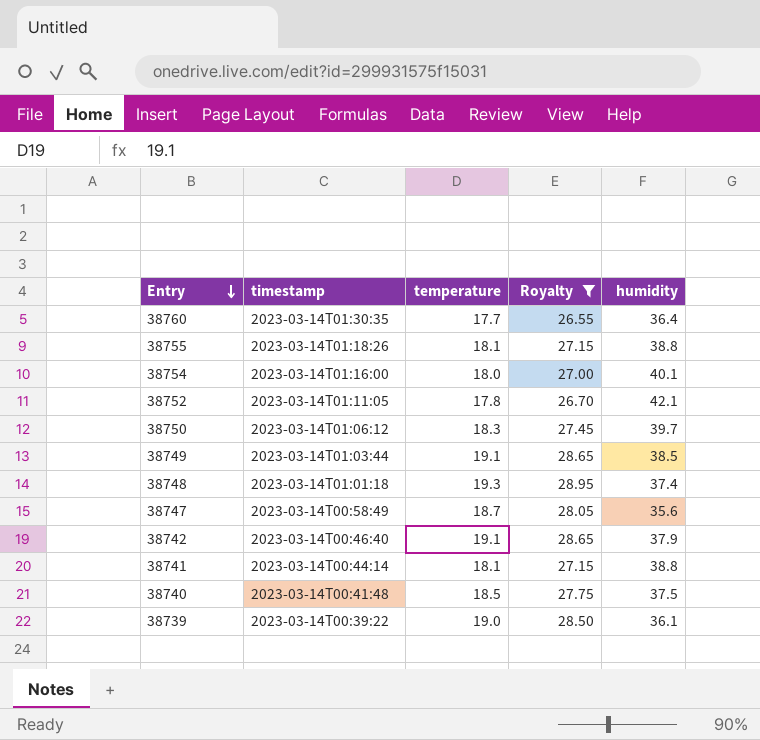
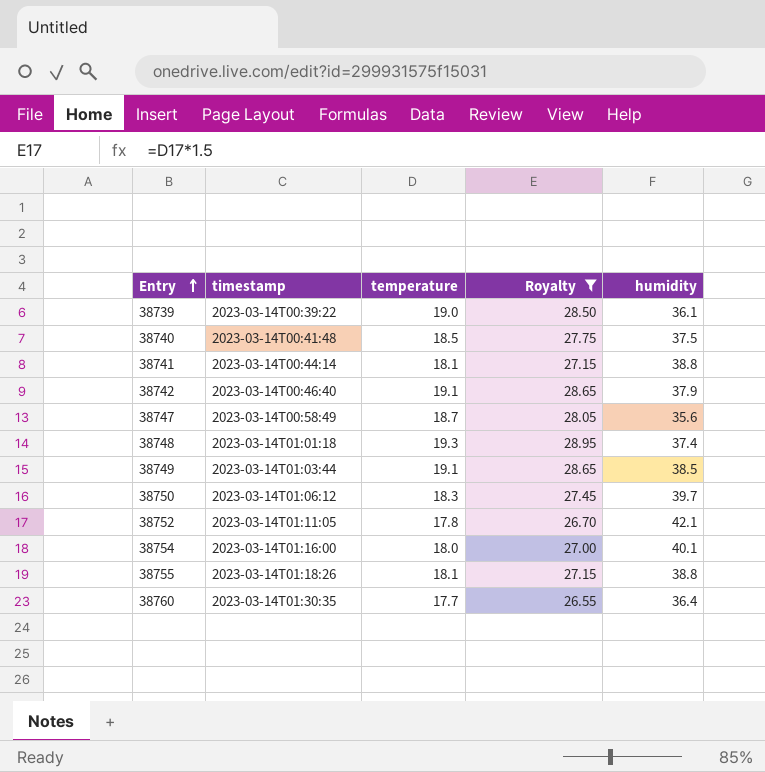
row order: Entry descending -> Entry ascending

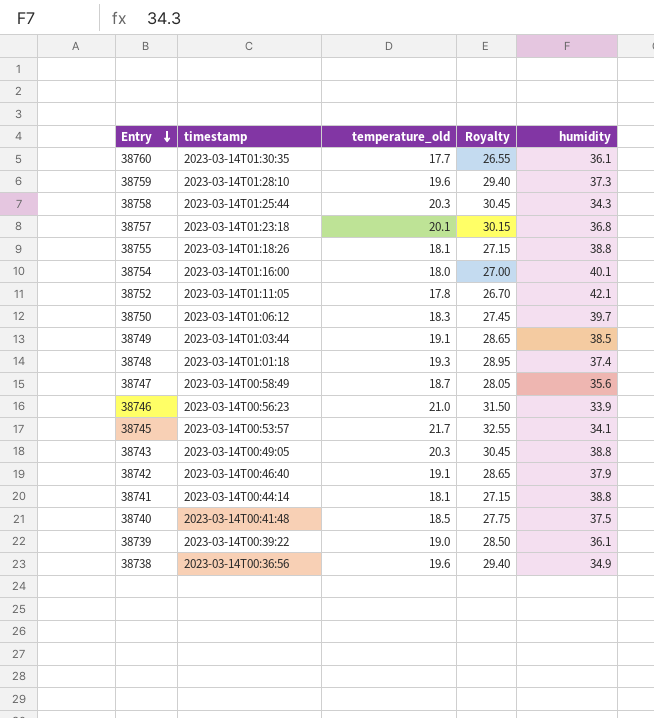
filter: Royalty <= 28.95 -> none
row order: Entry ascending -> Entry descending
column name: temperature -> temperature_old
38760 | humidity: 36.4 -> 36.1

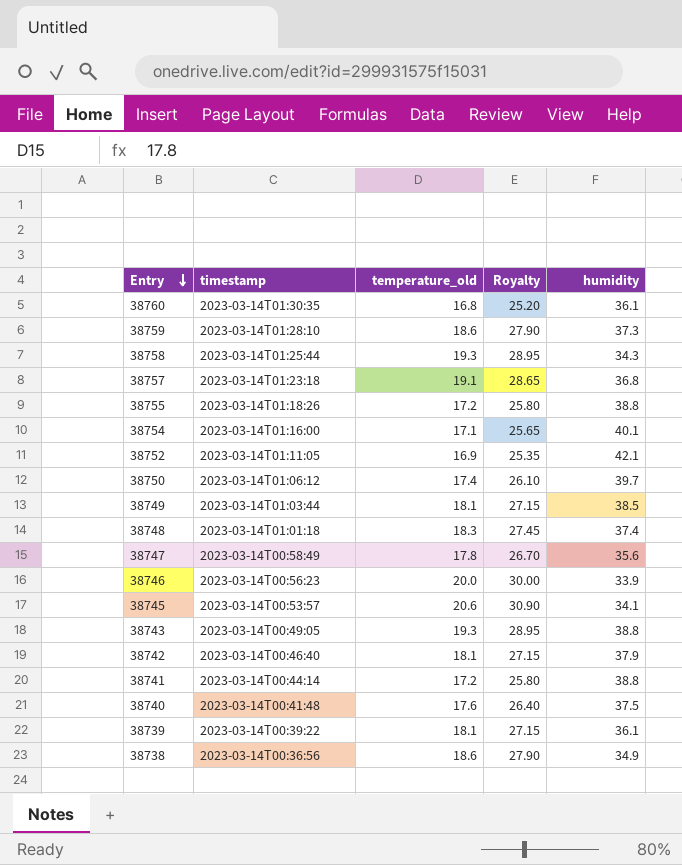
38760 | temperature_old: 17.7 -> 16.8
38760 | Royalty: 26.55 -> 25.20
38759 | temperature_old: 19.6 -> 18.6
38759 | Royalty: 29.40 -> 27.90
38758 | temperature_old: 20.3 -> 19.3
38758 | Royalty: 30.45 -> 28.95
38757 | temperature_old: 20.1 -> 19.1
38757 | Royalty: 30.15 -> 28.65
38755 | temperature_old: 18.1 -> 17.2
38755 | Royalty: 27.15 -> 25.80
38754 | temperature_old: 18.0 -> 17.1
38754 | Royalty: 27.00 -> 25.65
38752 | temperature_old: 17.8 -> 16.9
38752 | Royalty: 26.70 -> 25.35
38750 | temperature_old: 18.3 -> 17.4
38750 | Royalty: 27.45 -> 26.10
38749 | temperature_old: 19.1 -> 18.1
38749 | Royalty: 28.65 -> 27.15
38748 | temperature_old: 19.3 -> 18.3
38748 | Royalty: 28.95 -> 27.45
38747 | temperature_old: 18.7 -> 17.8
38747 | Royalty: 28.05 -> 26.70
38746 | temperature_old: 21.0 -> 20.0
38746 | Royalty: 31.50 -> 30.00
38745 | temperature_old: 21.7 -> 20.6
38745 | Royalty: 32.55 -> 30.90
38743 | temperature_old: 20.3 -> 19.3
38743 | Royalty: 30.45 -> 28.95
38742 | temperature_old: 19.1 -> 18.1
38742 | Royalty: 28.65 -> 27.15
38741 | temperature_old: 18.1 -> 17.2
38741 | Royalty: 27.15 -> 25.80
38740 | temperature_old: 18.5 -> 17.6
38740 | Royalty: 27.75 -> 26.40
38739 | temperature_old: 19.0 -> 18.1
38739 | Royalty: 28.50 -> 27.15
38738 | temperature_old: 19.6 -> 18.6
38738 | Royalty: 29.40 -> 27.90

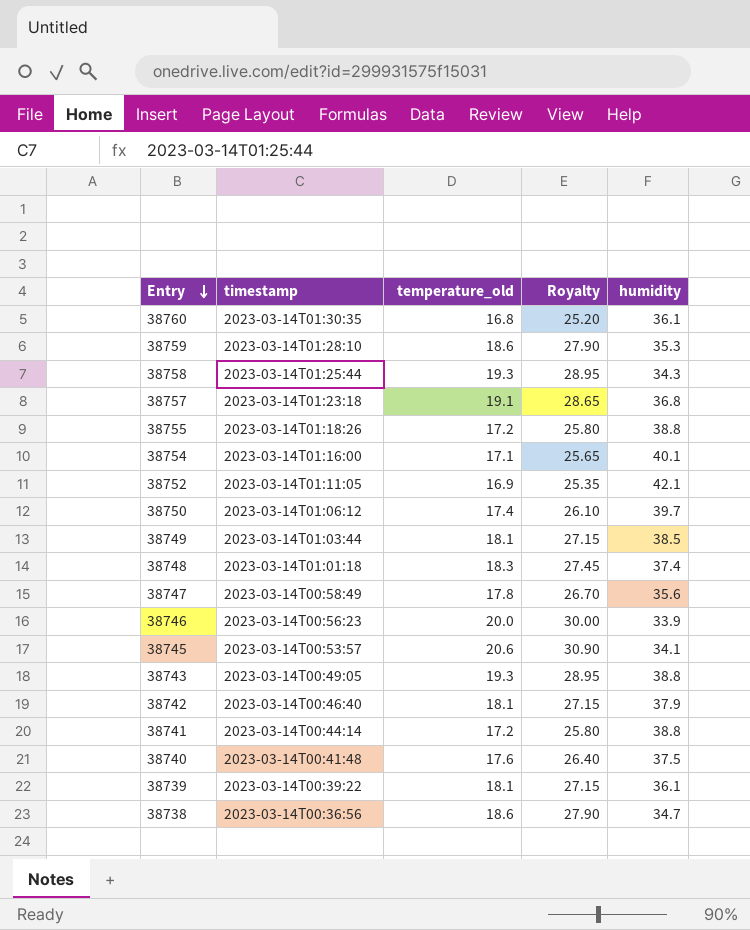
38759 | humidity: 37.3 -> 35.3
38738 | humidity: 34.9 -> 34.7

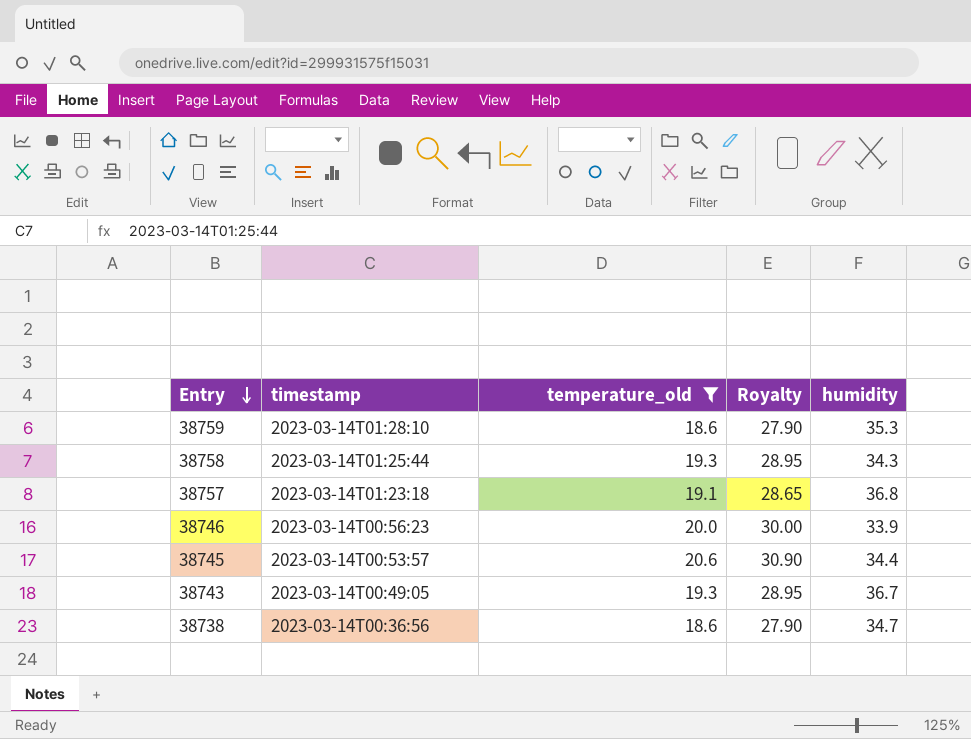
filter: none -> temperature_old >= 18.6
38745 | humidity: 34.1 -> 34.4
38743 | humidity: 38.8 -> 36.7

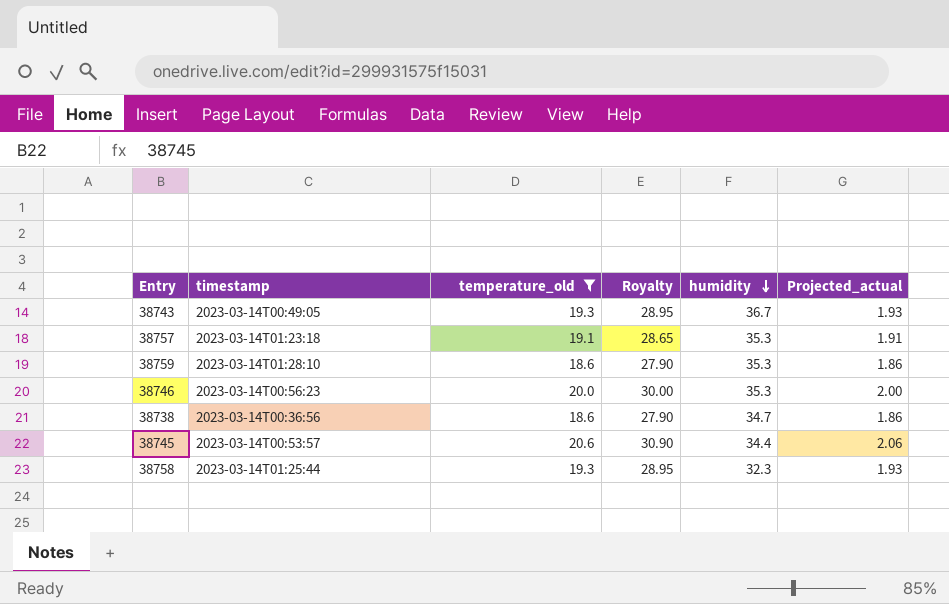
row order: Entry descending -> humidity descending
column Projected_actual | formula: none -> [temperature_old] * 0.1
38757 | humidity: 36.8 -> 35.3
38746 | humidity: 33.9 -> 35.3
38758 | humidity: 34.3 -> 32.3

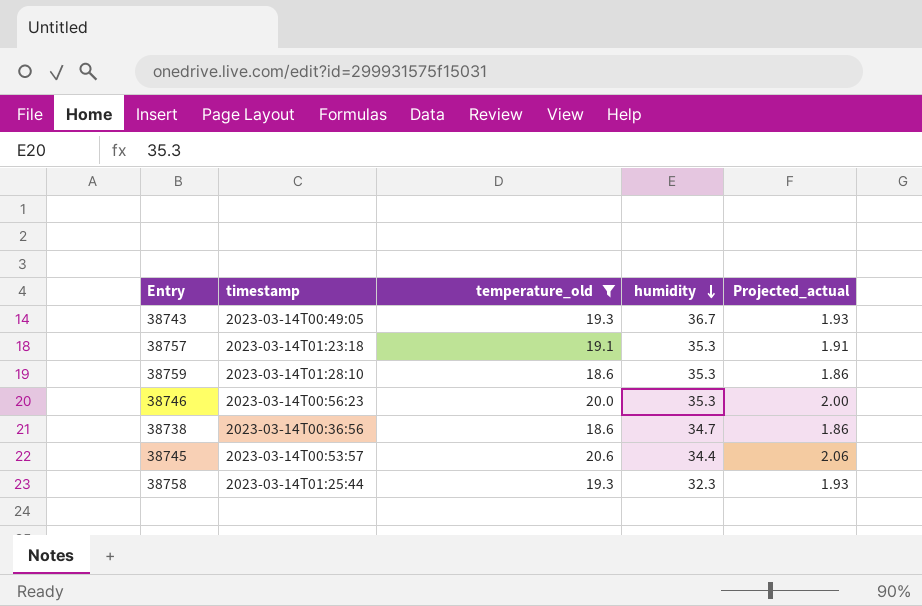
column Royalty | formula: [temperature_old] * 1.5 -> none

